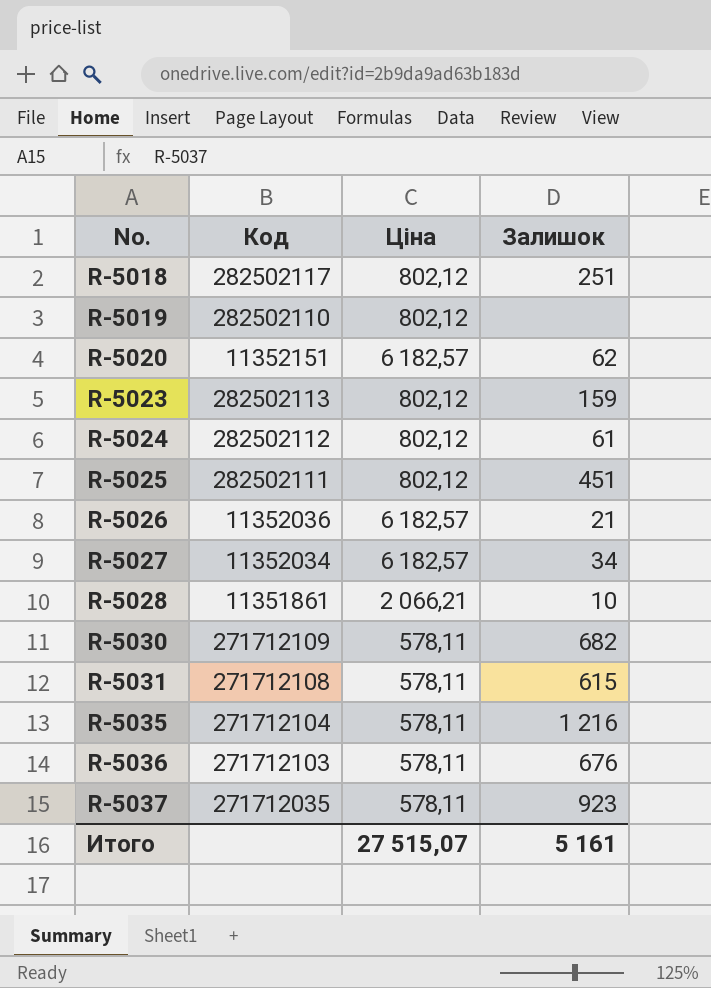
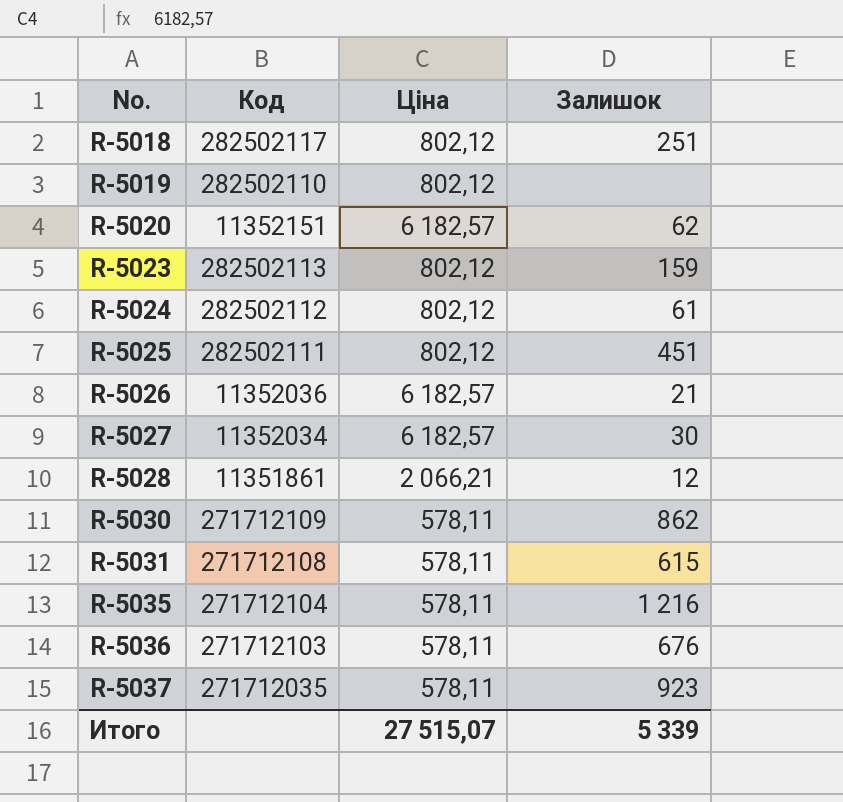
R-5027 | Залишок: 34 -> 30
R-5028 | Залишок: 10 -> 12
R-5030 | Залишок: 682 -> 862
Итого | Залишок: 5 161 -> 5 339

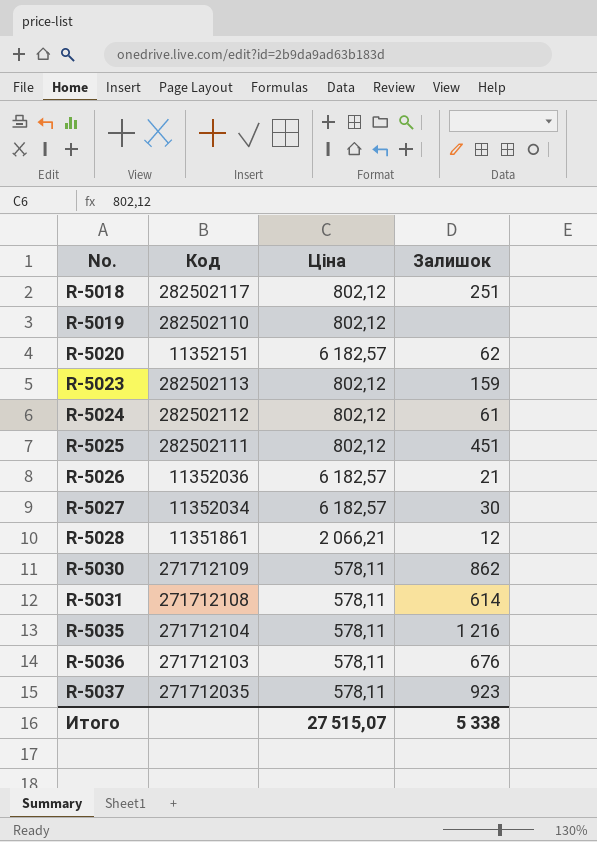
R-5031 | Залишок: 615 -> 614
Итого | Залишок: 5 339 -> 5 338

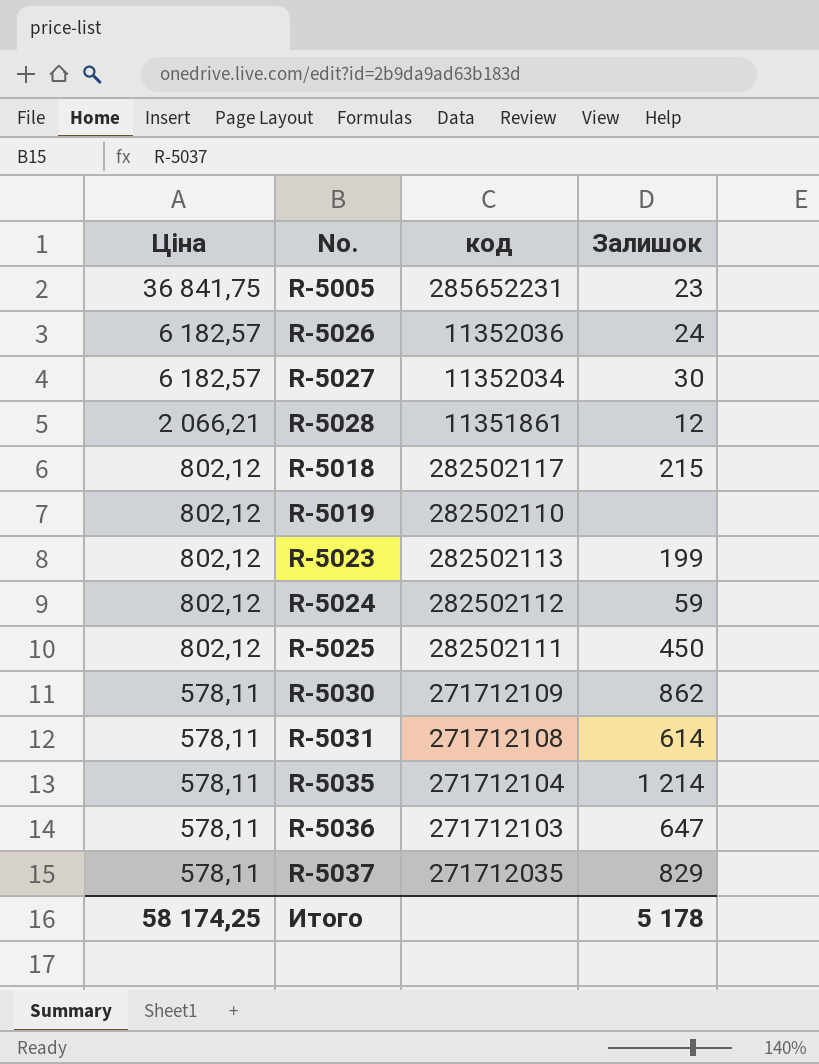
row order: No. ascending -> Ціна descending
column Ціна | position: 3 -> 1
column name: Код -> код
row R-5020: 11352151 | 6 182,57 | 62 -> none
row R-5005: none -> 36 841,75 | 285652231 | 23
R-5026 | Залишок: 21 -> 24
R-5018 | Залишок: 251 -> 215
R-5023 | Залишок: 159 -> 199
R-5024 | Залишок: 61 -> 59
R-5025 | Залишок: 451 -> 450
R-5035 | Залишок: 1 216 -> 1 214
R-5036 | Залишок: 676 -> 647
R-5037 | Залишок: 923 -> 829
Итого | Ціна: 27 515,07 -> 58 174,25
Итого | Залишок: 5 338 -> 5 178

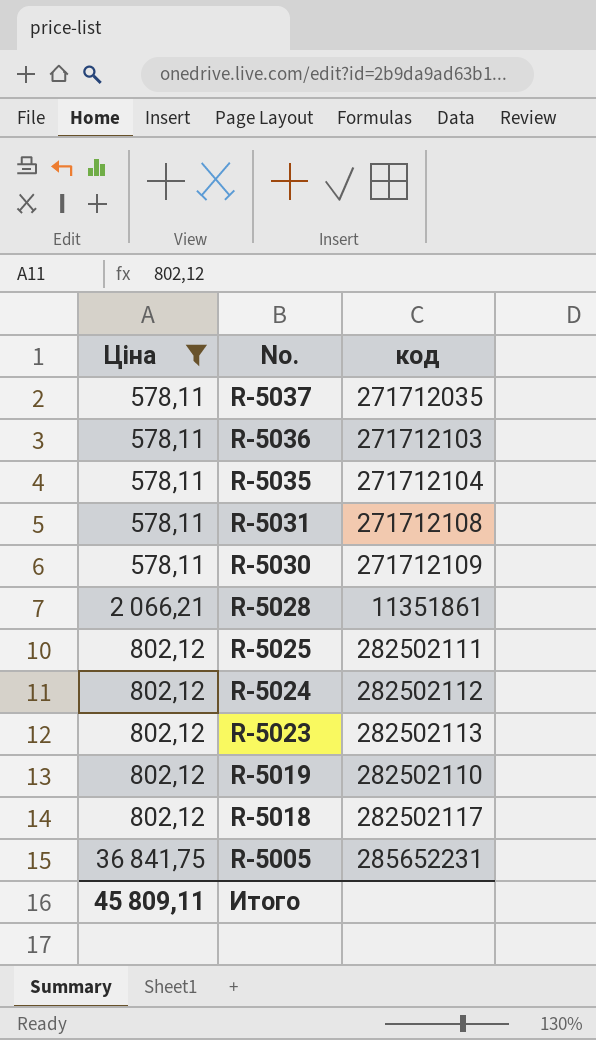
filter: none -> Ціна != 6 182,57
row order: Ціна descending -> No. descending
column Залишок | position: 4 -> none
Итого | Ціна: 58 174,25 -> 45 809,11

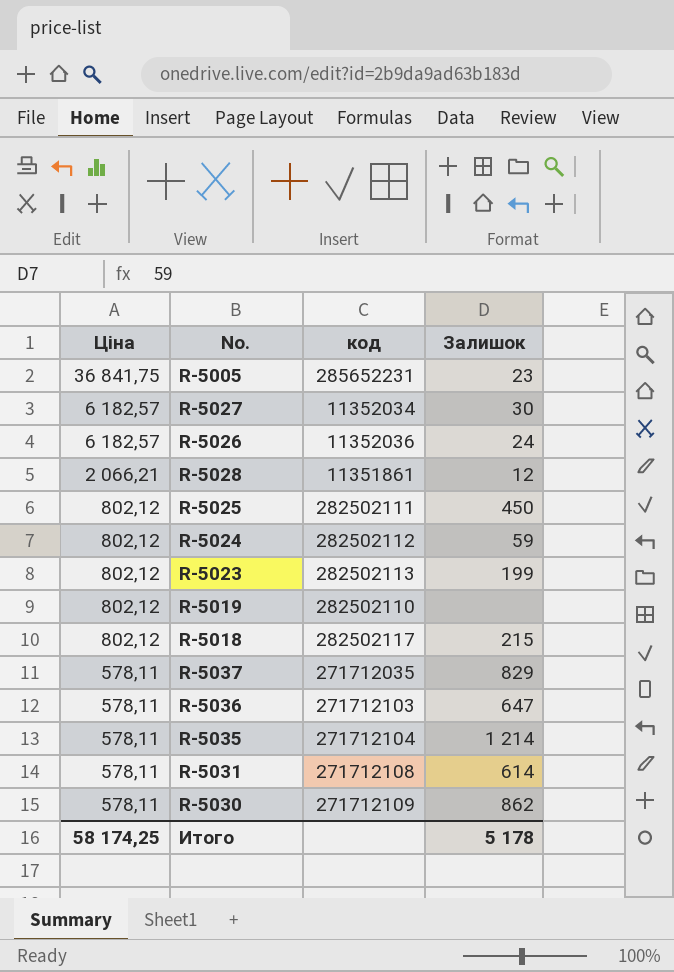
filter: Ціна != 6 182,57 -> none
row order: No. descending -> Ціна descending
column Залишок | position: none -> 4
Итого | Ціна: 45 809,11 -> 58 174,25

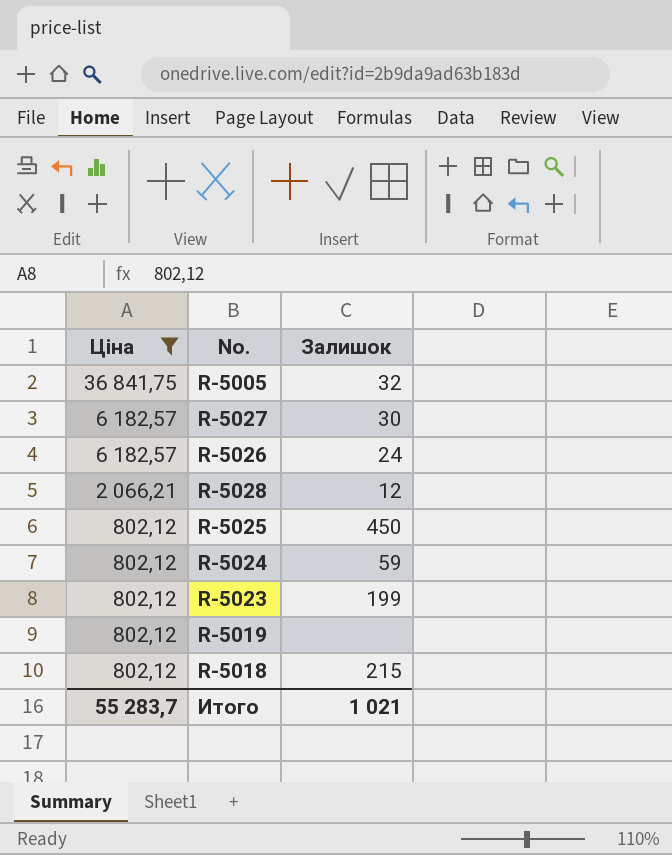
filter: none -> Ціна != 578,11
column код | position: 3 -> none
R-5005 | Залишок: 23 -> 32
Итого | Ціна: 58 174,25 -> 55 283,7
Итого | Залишок: 5 178 -> 1 021

